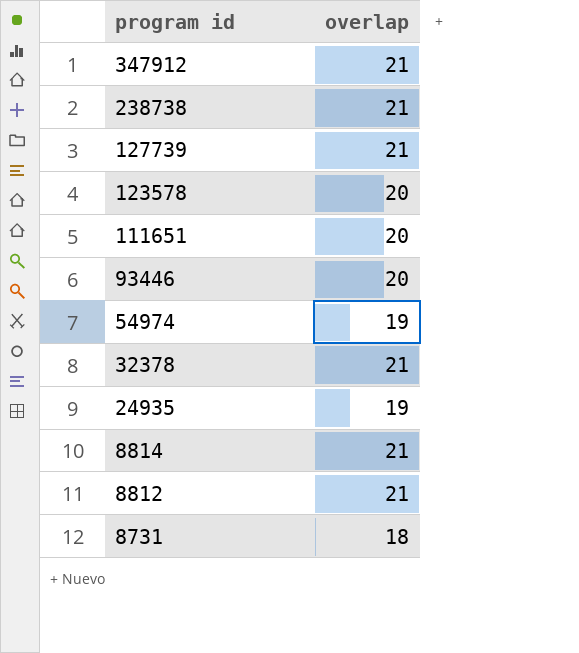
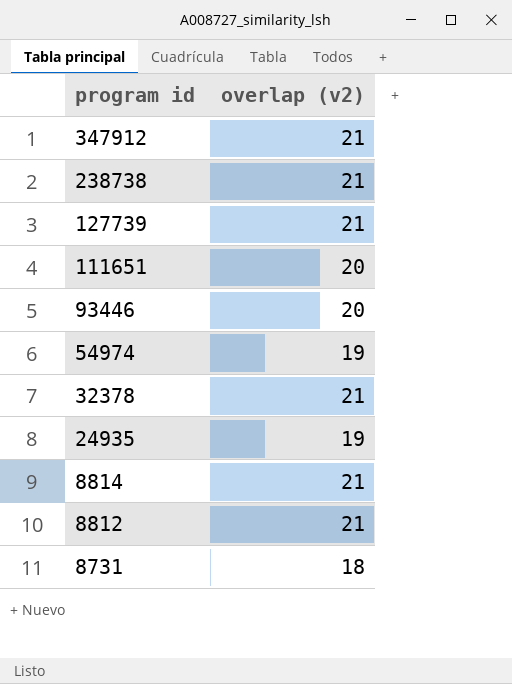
column name: overlap -> overlap (v2)
row 123578: 20 -> none

